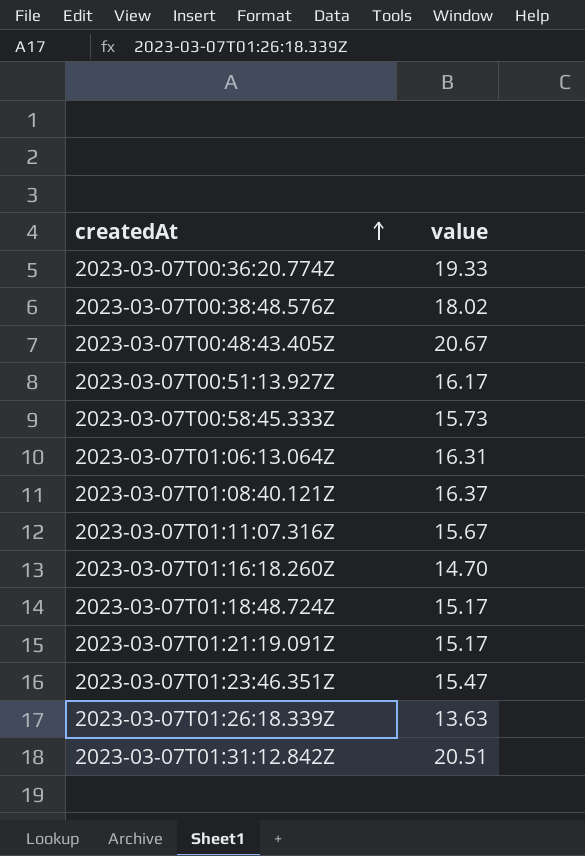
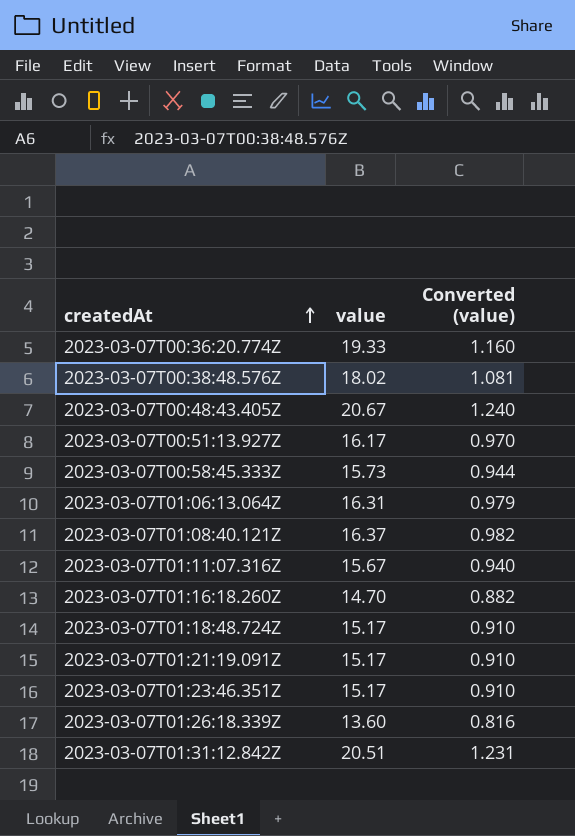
column Converted (value) | formula: none -> [value] * 0.06
2023-03-07T01:23:46.351Z | value: 15.47 -> 15.17
2023-03-07T01:26:18.339Z | value: 13.63 -> 13.60

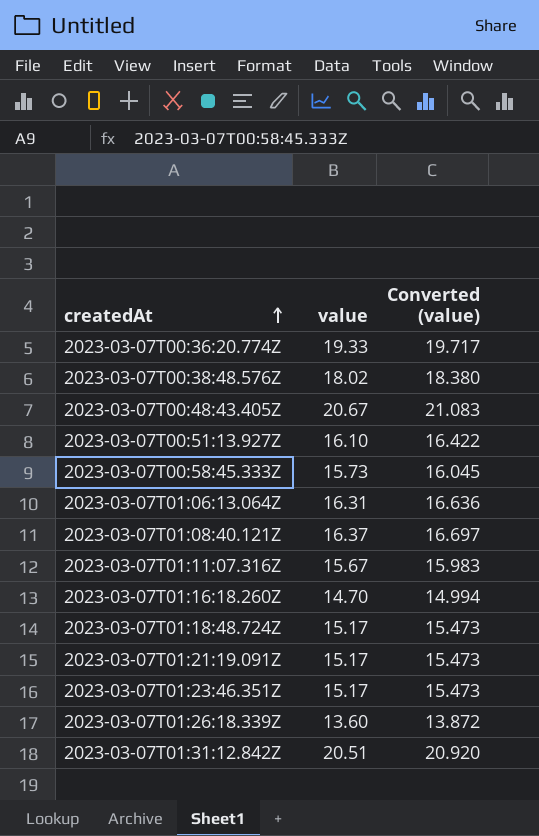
column Converted (value) | formula: [value] * 0.06 -> [value] * 1.02
2023-03-07T00:51:13.927Z | value: 16.17 -> 16.10

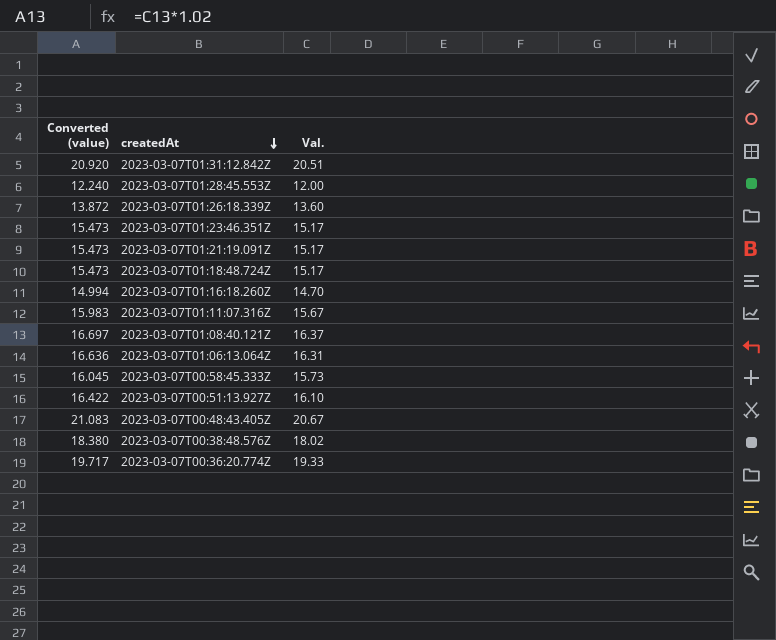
row order: createdAt ascending -> createdAt descending
column Converted (value) | position: 3 -> 1
column name: value -> Val.
row 2023-03-07T01:28:45.553Z: none -> 12.240 | 12.00

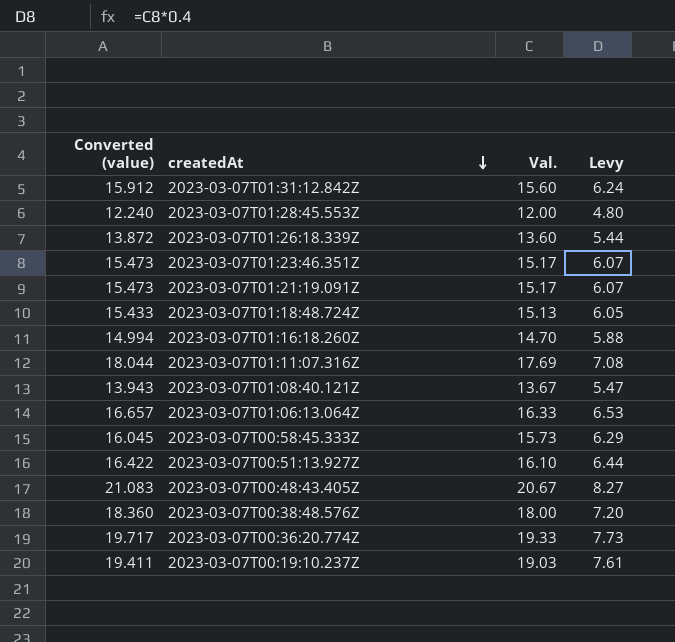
column Levy | formula: none -> [Val.] * 0.4
2023-03-07T01:31:12.842Z | Converted (value): 20.920 -> 15.912
2023-03-07T01:31:12.842Z | Val.: 20.51 -> 15.60
2023-03-07T01:18:48.724Z | Converted (value): 15.473 -> 15.433
2023-03-07T01:18:48.724Z | Val.: 15.17 -> 15.13
2023-03-07T01:11:07.316Z | Converted (value): 15.983 -> 18.044
2023-03-07T01:11:07.316Z | Val.: 15.67 -> 17.69
2023-03-07T01:08:40.121Z | Converted (value): 16.697 -> 13.943
2023-03-07T01:08:40.121Z | Val.: 16.37 -> 13.67
2023-03-07T01:06:13.064Z | Converted (value): 16.636 -> 16.657
2023-03-07T01:06:13.064Z | Val.: 16.31 -> 16.33
2023-03-07T00:38:48.576Z | Converted (value): 18.380 -> 18.360
2023-03-07T00:38:48.576Z | Val.: 18.02 -> 18.00
row 2023-03-07T00:19:10.237Z: none -> 19.411 | 19.03 | 7.61

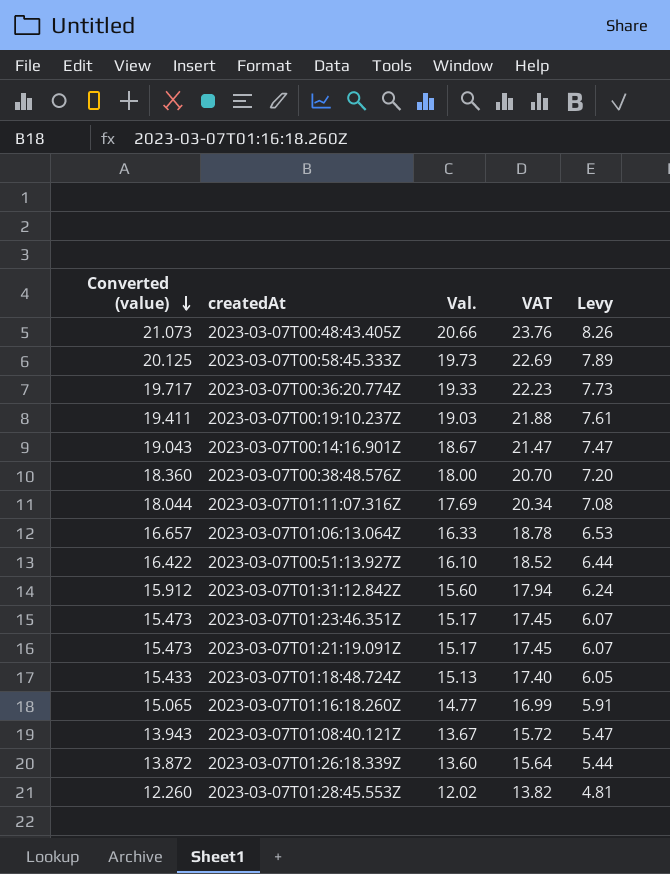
row order: createdAt descending -> Converted (value) descending
column VAT | formula: none -> [Val.] * 1.15
2023-03-07T00:48:43.405Z | Converted (value): 21.083 -> 21.073
2023-03-07T00:48:43.405Z | Val.: 20.67 -> 20.66
2023-03-07T00:48:43.405Z | Levy: 8.27 -> 8.26
2023-03-07T00:58:45.333Z | Converted (value): 16.045 -> 20.125
2023-03-07T00:58:45.333Z | Val.: 15.73 -> 19.73
2023-03-07T00:58:45.333Z | Levy: 6.29 -> 7.89
row 2023-03-07T00:14:16.901Z: none -> 19.043 | 18.67 | 21.47 | 7.47
2023-03-07T01:16:18.260Z | Converted (value): 14.994 -> 15.065
2023-03-07T01:16:18.260Z | Val.: 14.70 -> 14.77
2023-03-07T01:16:18.260Z | Levy: 5.88 -> 5.91
2023-03-07T01:28:45.553Z | Converted (value): 12.240 -> 12.260
2023-03-07T01:28:45.553Z | Val.: 12.00 -> 12.02
2023-03-07T01:28:45.553Z | Levy: 4.80 -> 4.81

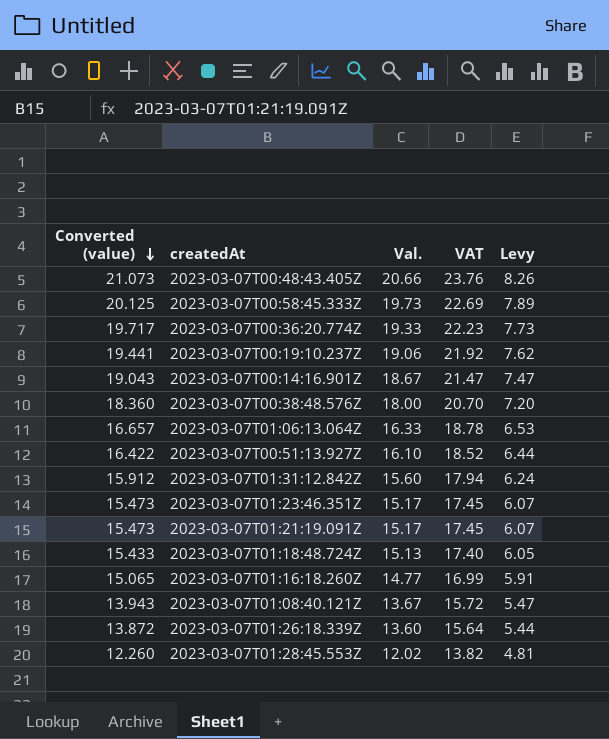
row 2023-03-07T01:11:07.316Z: 18.044 | 17.69 | 20.34 | 7.08 -> none
2023-03-07T00:19:10.237Z | Converted (value): 19.411 -> 19.441
2023-03-07T00:19:10.237Z | Val.: 19.03 -> 19.06
2023-03-07T00:19:10.237Z | VAT: 21.88 -> 21.92
2023-03-07T00:19:10.237Z | Levy: 7.61 -> 7.62

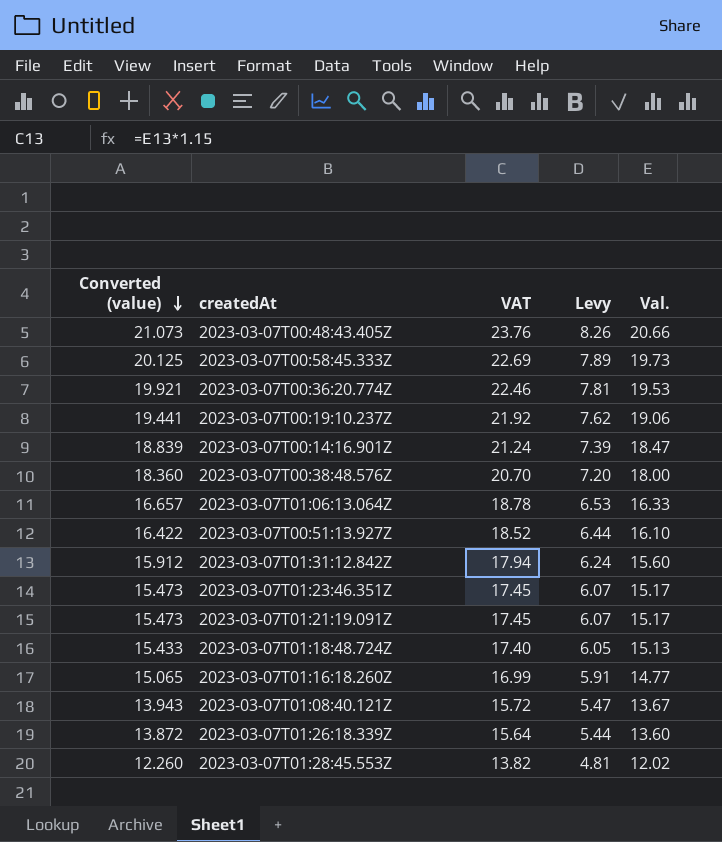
column Val. | position: 3 -> 5
2023-03-07T00:36:20.774Z | Converted (value): 19.717 -> 19.921
2023-03-07T00:36:20.774Z | VAT: 22.23 -> 22.46
2023-03-07T00:36:20.774Z | Levy: 7.73 -> 7.81
2023-03-07T00:36:20.774Z | Val.: 19.33 -> 19.53
2023-03-07T00:14:16.901Z | Converted (value): 19.043 -> 18.839
2023-03-07T00:14:16.901Z | VAT: 21.47 -> 21.24
2023-03-07T00:14:16.901Z | Levy: 7.47 -> 7.39
2023-03-07T00:14:16.901Z | Val.: 18.67 -> 18.47

